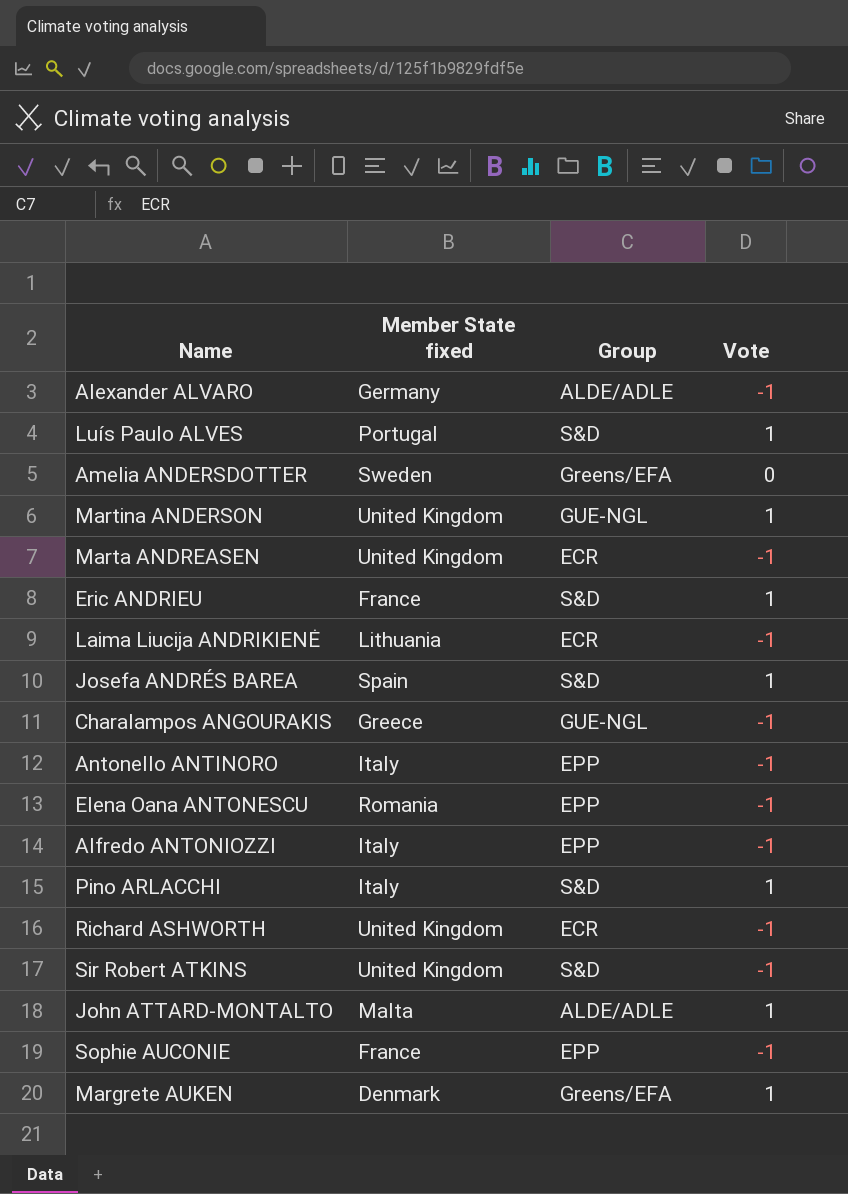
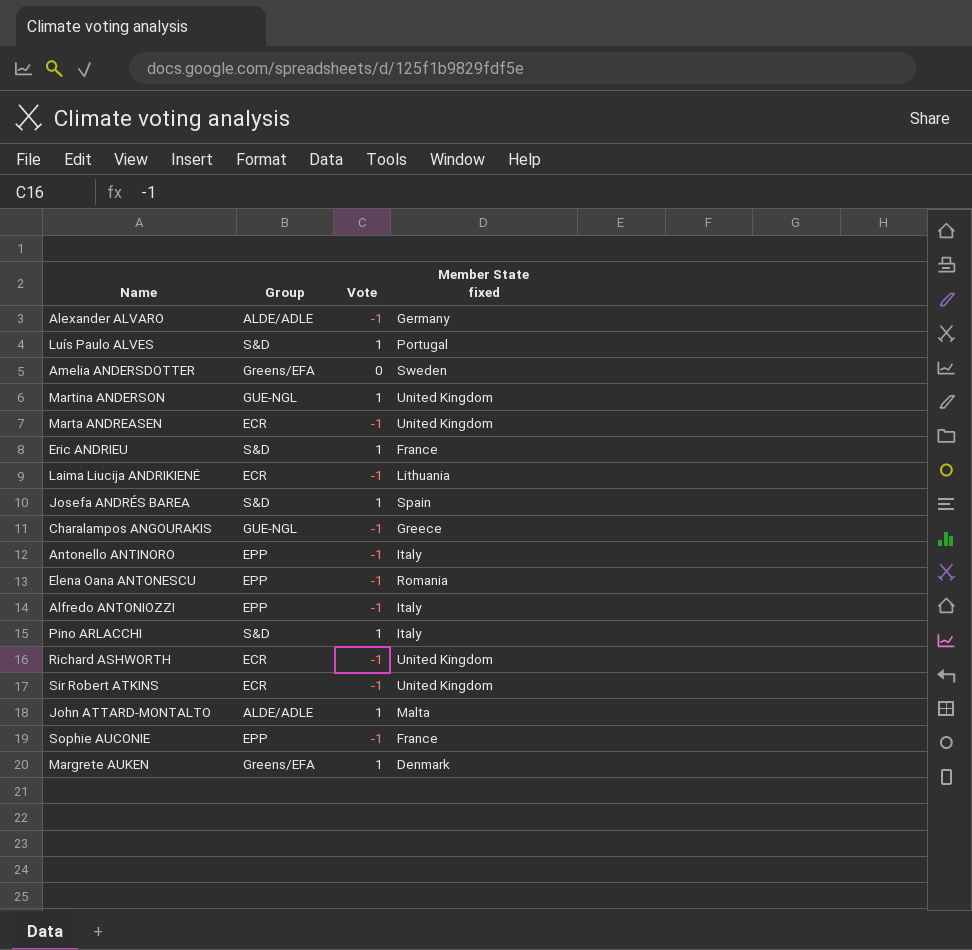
column Member State fixed | position: 2 -> 4
Sir Robert ATKINS | Group: S&D -> ECR

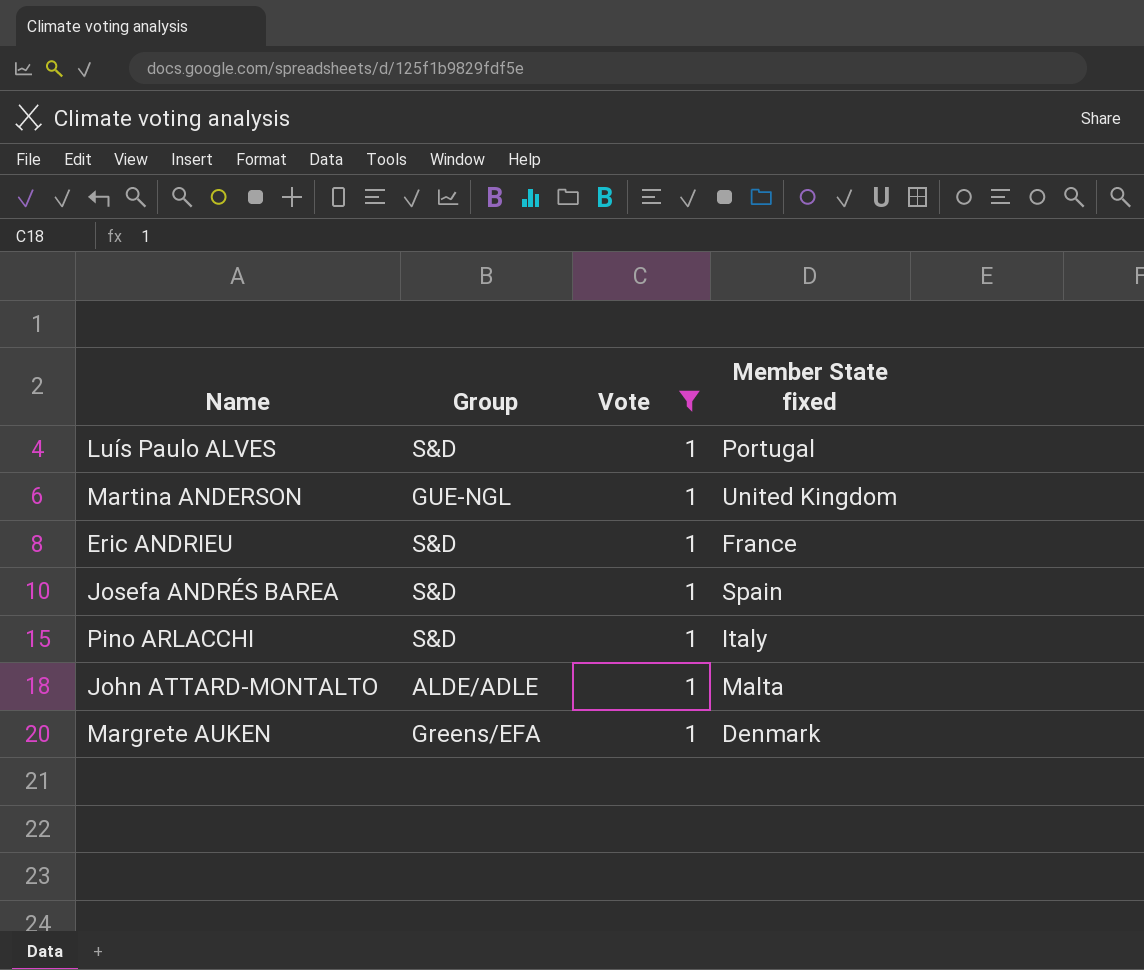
filter: none -> Vote = 1

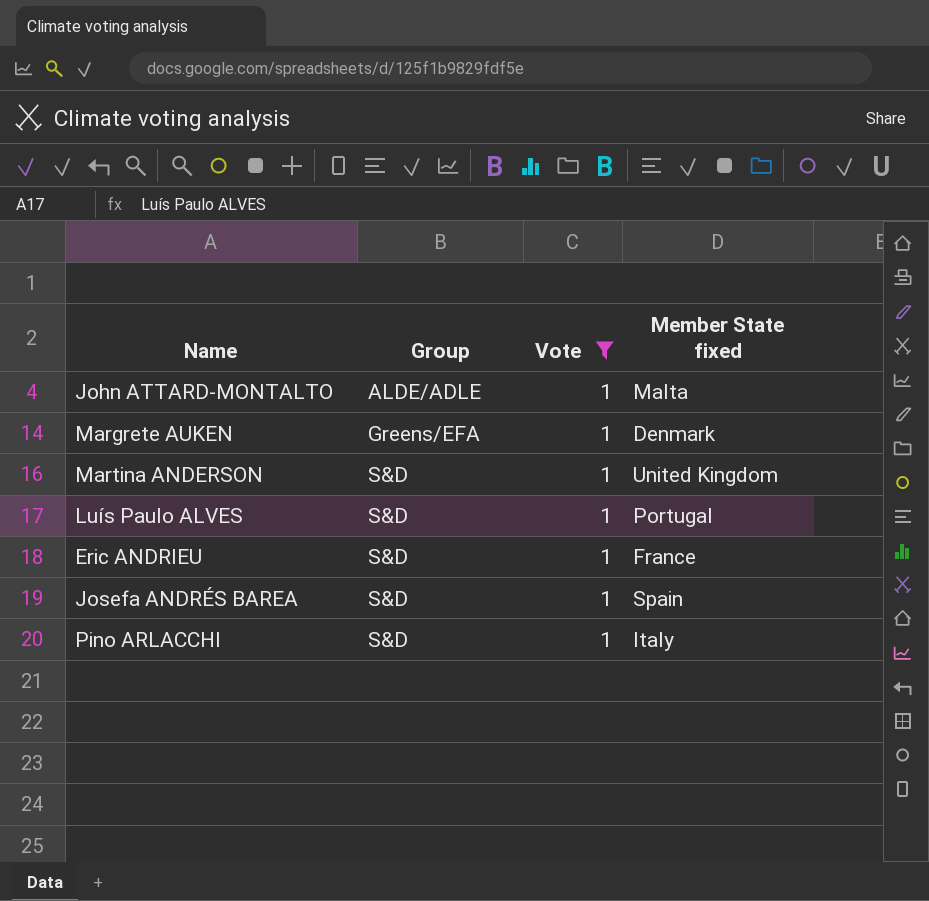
row order: none -> Group ascending
Martina ANDERSON | Group: GUE-NGL -> S&D

